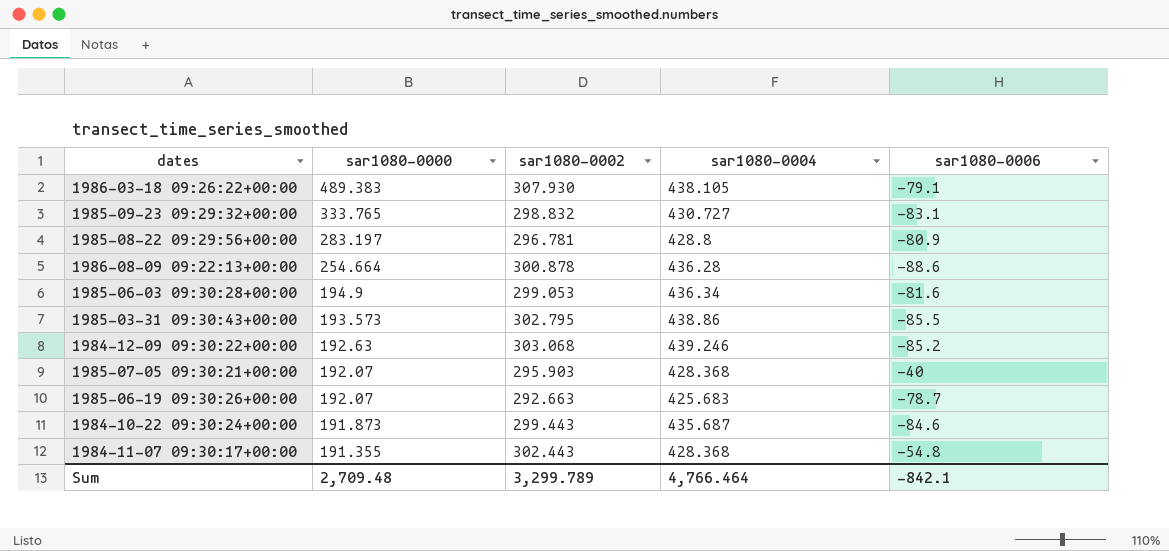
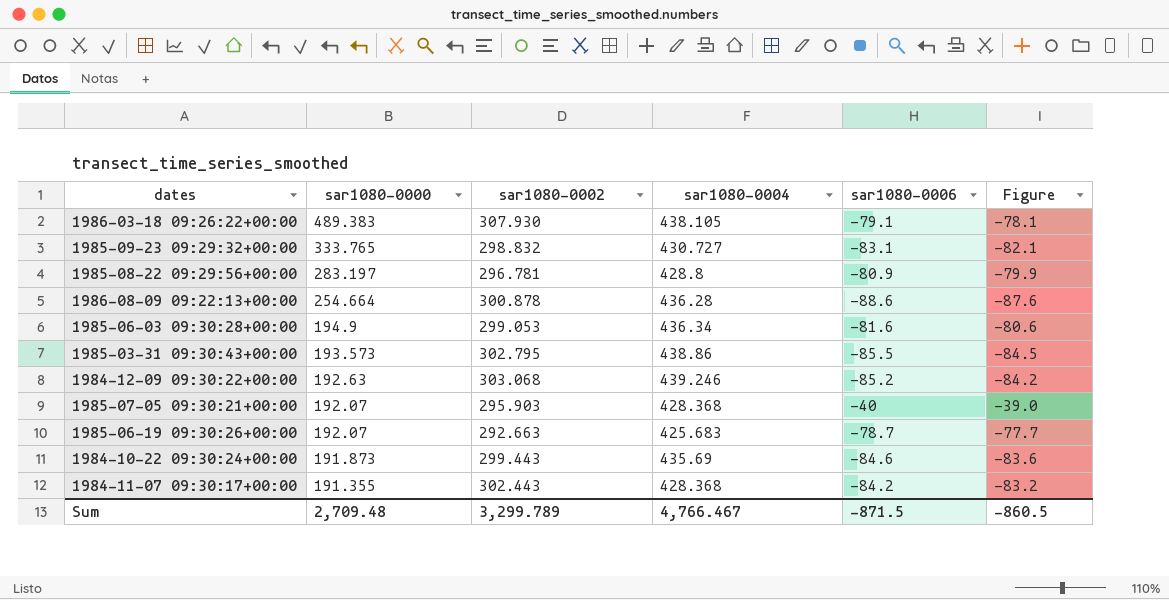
column Figure | formula: none -> [sar1080-0006] + 1
1984-10-22 09:30:24+00:00 | sar1080-0004: 435.687 -> 435.69
1984-11-07 09:30:17+00:00 | sar1080-0006: -54.8 -> -84.2
Sum | sar1080-0004: 4,766.464 -> 4,766.467
Sum | sar1080-0006: -842.1 -> -871.5

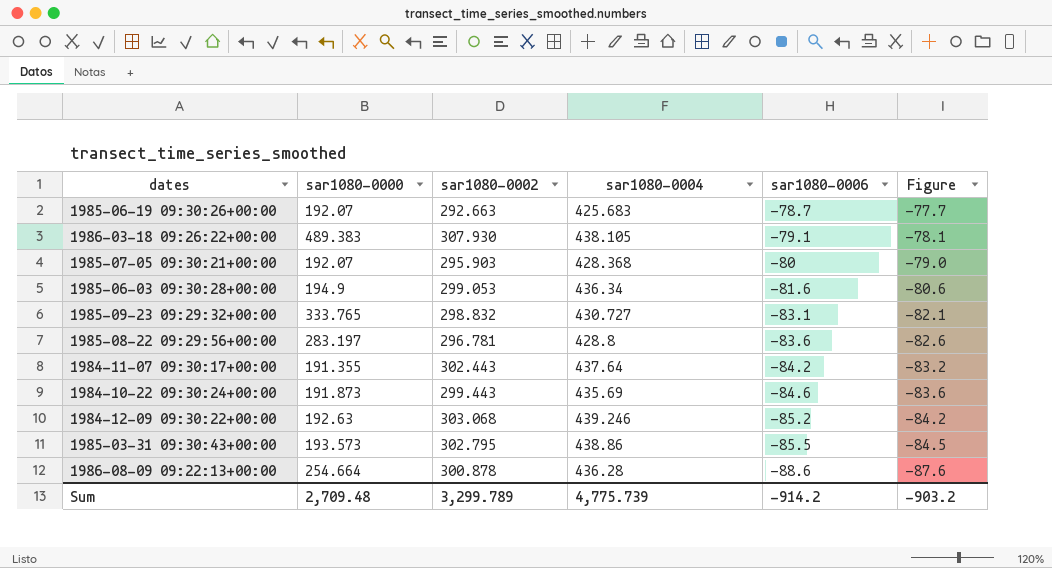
row order: sar1080-0000 descending -> sar1080-0006 descending
1985-07-05 09:30:21+00:00 | sar1080-0006: -40 -> -80
1985-07-05 09:30:21+00:00 | Figure: -39.0 -> -79.0
1985-08-22 09:29:56+00:00 | sar1080-0006: -80.9 -> -83.6
1985-08-22 09:29:56+00:00 | Figure: -79.9 -> -82.6
1984-11-07 09:30:17+00:00 | sar1080-0004: 428.368 -> 437.64
Sum | sar1080-0004: 4,766.467 -> 4,775.739
Sum | sar1080-0006: -871.5 -> -914.2
Sum | Figure: -860.5 -> -903.2

